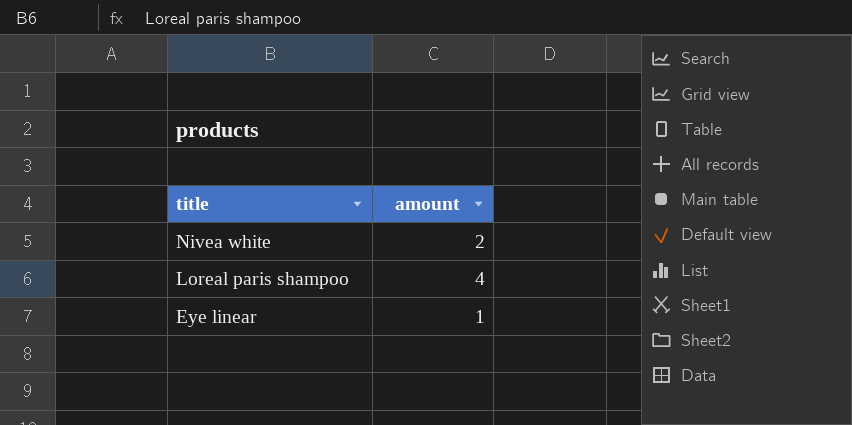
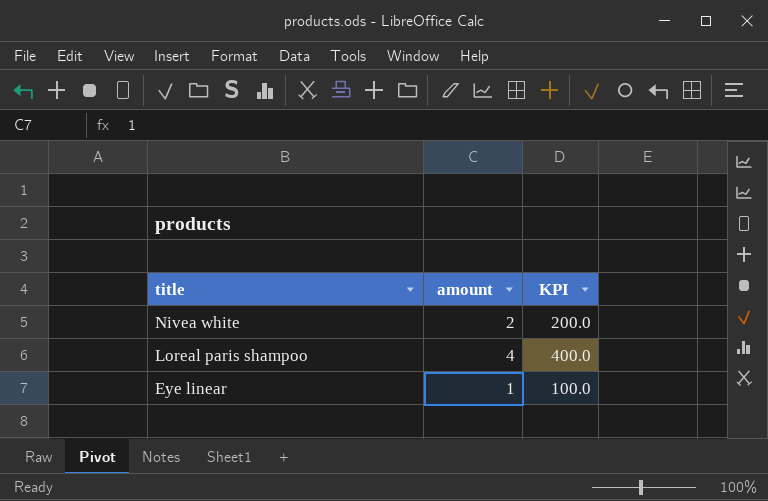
column KPI | formula: none -> [amount] * 100

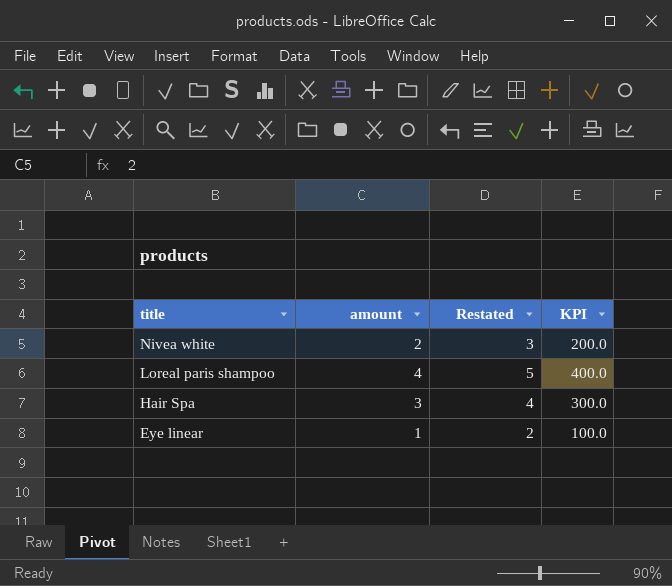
column Restated | formula: none -> [amount] + 1
row Hair Spa: none -> 3 | 4 | 300.0

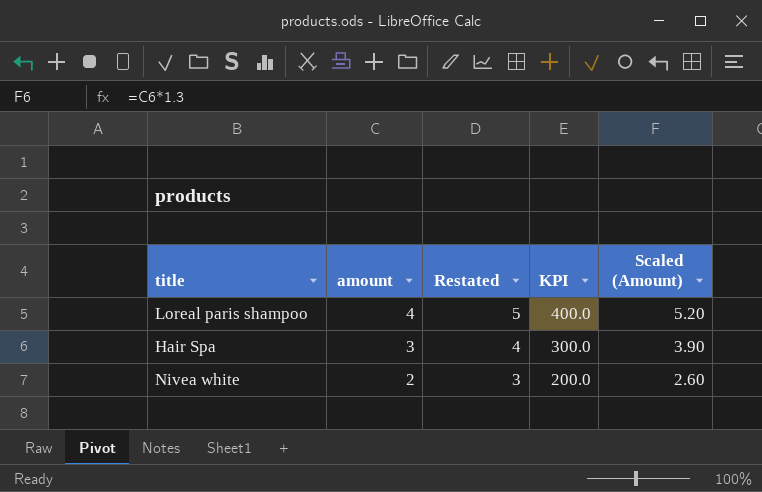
row order: title descending -> amount descending
column Scaled (Amount) | formula: none -> [amount] * 1.3
row Eye linear: 1 | 2 | 100.0 -> none

